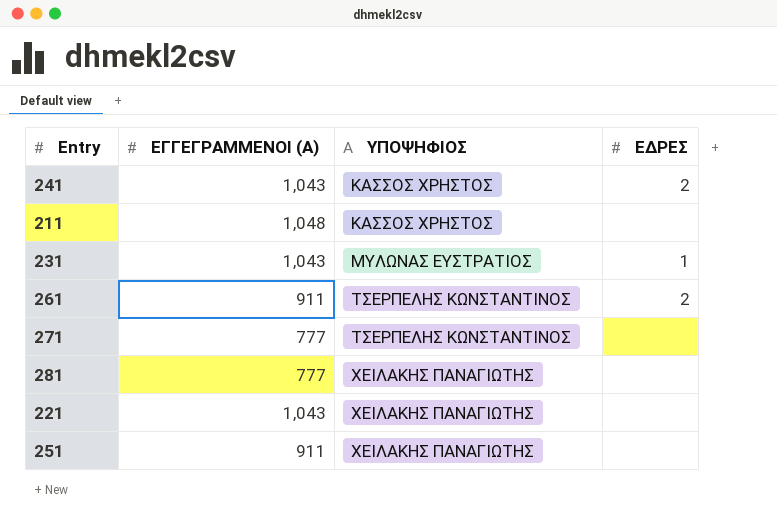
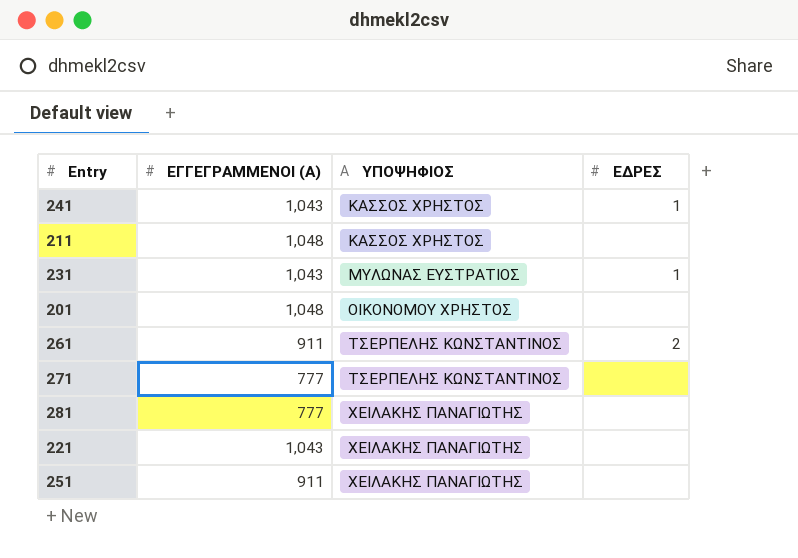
241 | ΕΔΡΕΣ: 2 -> 1
row 201: none -> 1,048 | ΟΙΚΟΝΟΜΟΥ ΧΡΗΣΤΟΣ | none

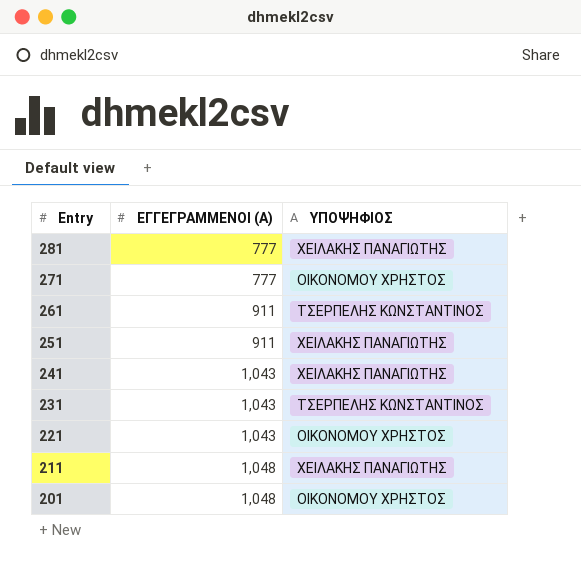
row order: ΥΠΟΨΗΦΙΟΣ ascending -> Entry descending
column ΕΔΡΕΣ | position: 4 -> none
271 | ΥΠΟΨΗΦΙΟΣ: ΤΣΕΡΠΕΛΗΣ ΚΩΝΣΤΑΝΤΙΝΟΣ -> ΟΙΚΟΝΟΜΟΥ ΧΡΗΣΤΟΣ
241 | ΥΠΟΨΗΦΙΟΣ: ΚΑΣΣΟΣ ΧΡΗΣΤΟΣ -> ΧΕΙΛΑΚΗΣ ΠΑΝΑΓΙΩΤΗΣ
231 | ΥΠΟΨΗΦΙΟΣ: ΜΥΛΩΝΑΣ ΕΥΣΤΡΑΤΙΟΣ -> ΤΣΕΡΠΕΛΗΣ ΚΩΝΣΤΑΝΤΙΝΟΣ
221 | ΥΠΟΨΗΦΙΟΣ: ΧΕΙΛΑΚΗΣ ΠΑΝΑΓΙΩΤΗΣ -> ΟΙΚΟΝΟΜΟΥ ΧΡΗΣΤΟΣ
211 | ΥΠΟΨΗΦΙΟΣ: ΚΑΣΣΟΣ ΧΡΗΣΤΟΣ -> ΧΕΙΛΑΚΗΣ ΠΑΝΑΓΙΩΤΗΣ

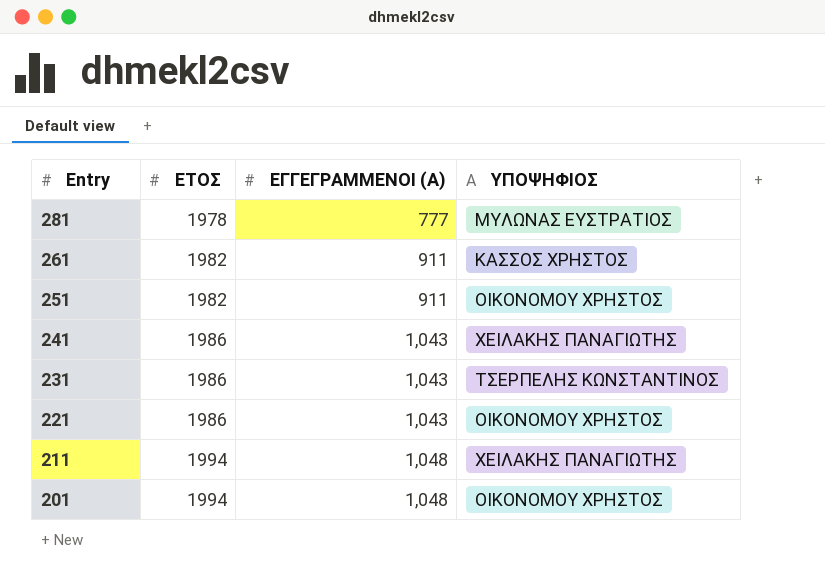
column ΕΤΟΣ | position: none -> 2
row 271: 777 | ΟΙΚΟΝΟΜΟΥ ΧΡΗΣΤΟΣ -> none
281 | ΥΠΟΨΗΦΙΟΣ: ΧΕΙΛΑΚΗΣ ΠΑΝΑΓΙΩΤΗΣ -> ΜΥΛΩΝΑΣ ΕΥΣΤΡΑΤΙΟΣ
261 | ΥΠΟΨΗΦΙΟΣ: ΤΣΕΡΠΕΛΗΣ ΚΩΝΣΤΑΝΤΙΝΟΣ -> ΚΑΣΣΟΣ ΧΡΗΣΤΟΣ
251 | ΥΠΟΨΗΦΙΟΣ: ΧΕΙΛΑΚΗΣ ΠΑΝΑΓΙΩΤΗΣ -> ΟΙΚΟΝΟΜΟΥ ΧΡΗΣΤΟΣ

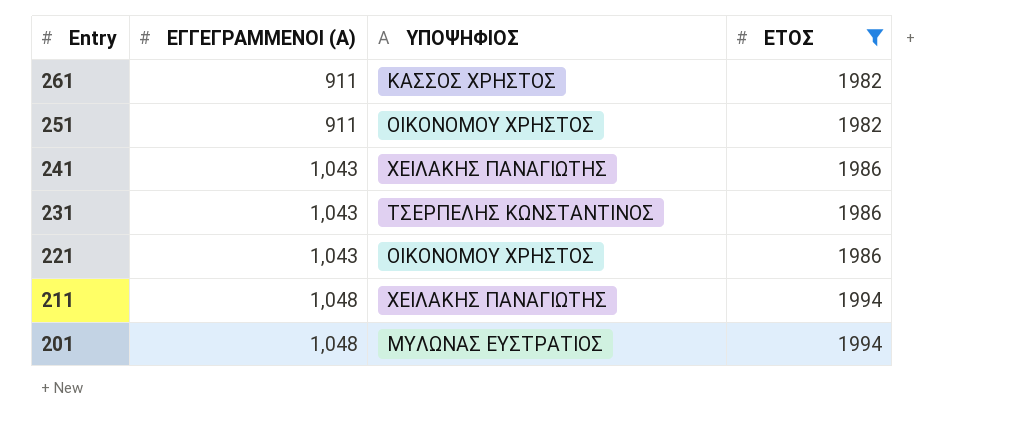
filter: none -> ΕΤΟΣ != 1978
column ΕΤΟΣ | position: 2 -> 4
201 | ΥΠΟΨΗΦΙΟΣ: ΟΙΚΟΝΟΜΟΥ ΧΡΗΣΤΟΣ -> ΜΥΛΩΝΑΣ ΕΥΣΤΡΑΤΙΟΣ

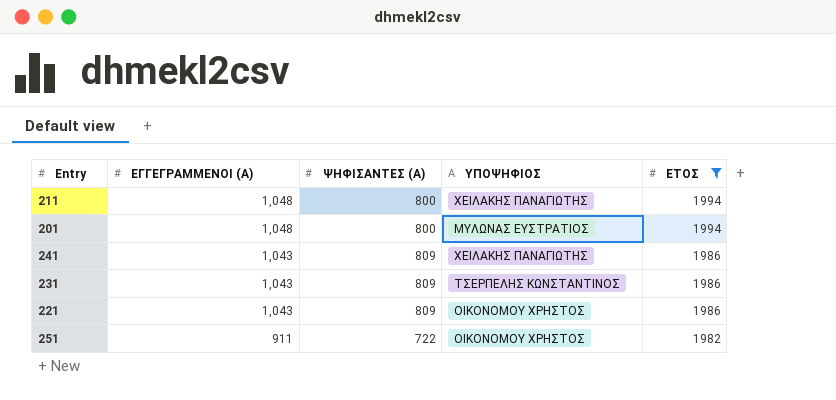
row order: Entry descending -> ΕΓΓΕΓΡΑΜΜΕΝΟΙ (Α) descending
column ΨΗΦΙΣΑΝΤΕΣ (Α) | position: none -> 3
row 261: 911 | ΚΑΣΣΟΣ ΧΡΗΣΤΟΣ | 1982 -> none

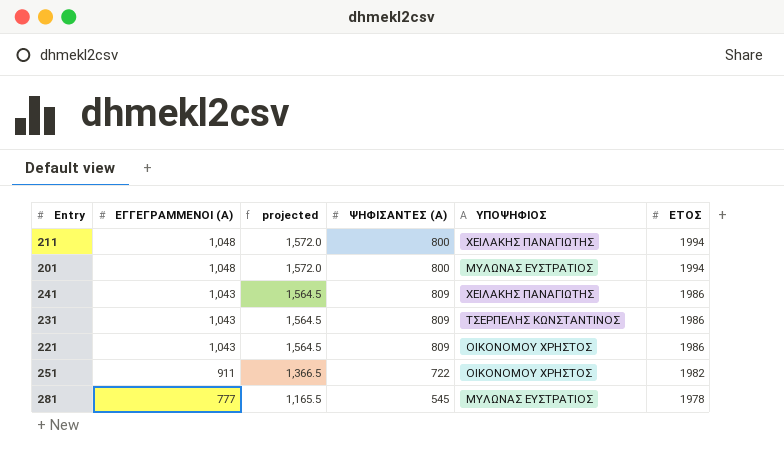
filter: ΕΤΟΣ != 1978 -> none
column projected | formula: none -> [ΕΓΓΕΓΡΑΜΜΕΝΟΙ (Α)] * 1.5

